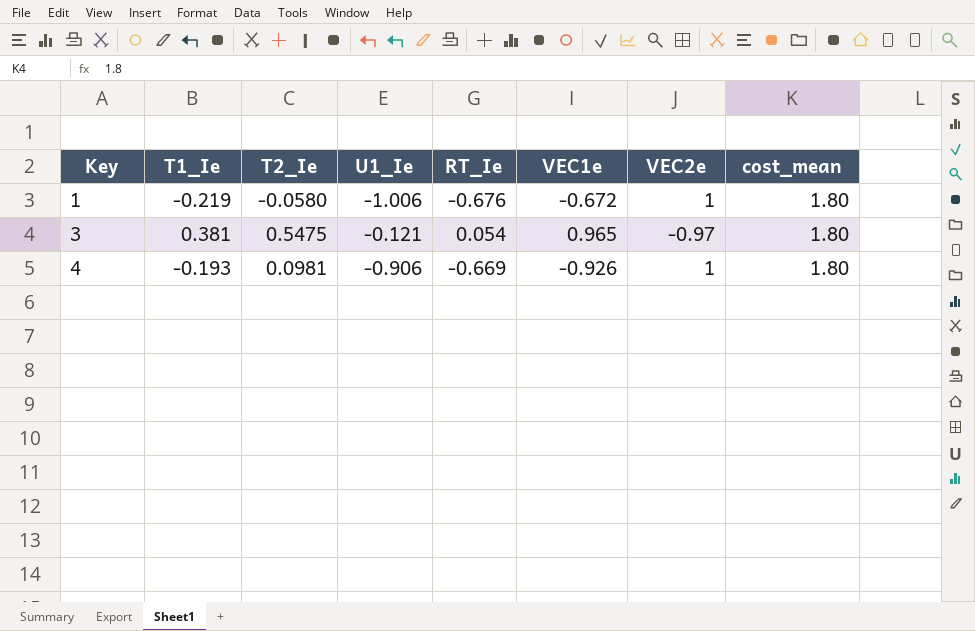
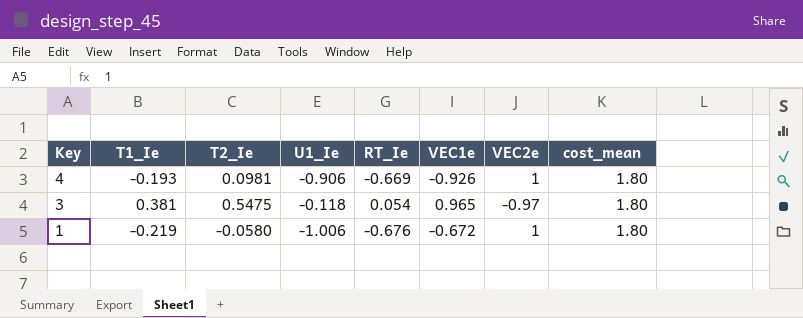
row order: Key ascending -> Key descending
3 | U1_Ie: -0.121 -> -0.118

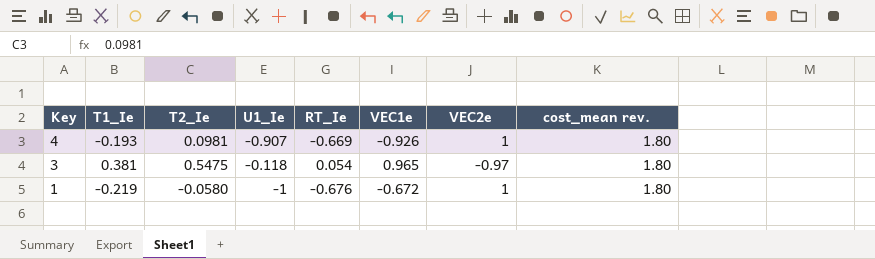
column name: cost_mean -> cost_mean rev.
4 | U1_Ie: -0.906 -> -0.907
1 | U1_Ie: -1.006 -> -1

